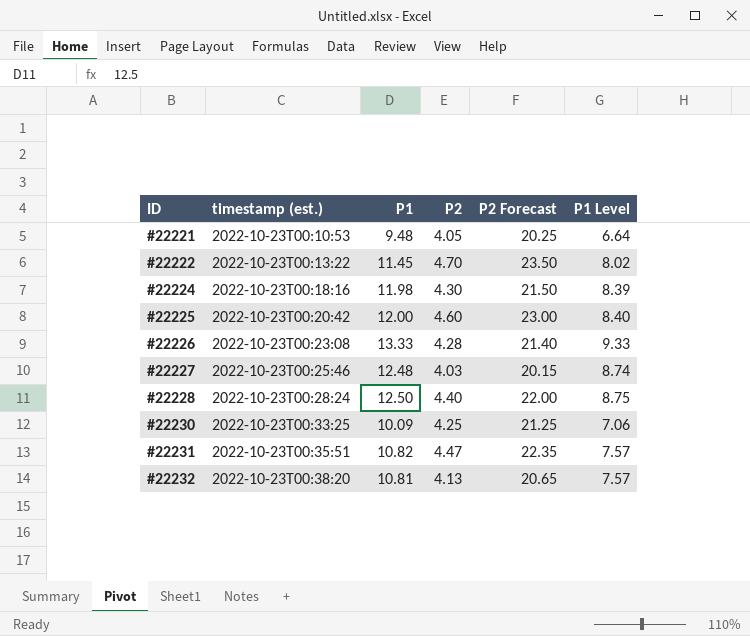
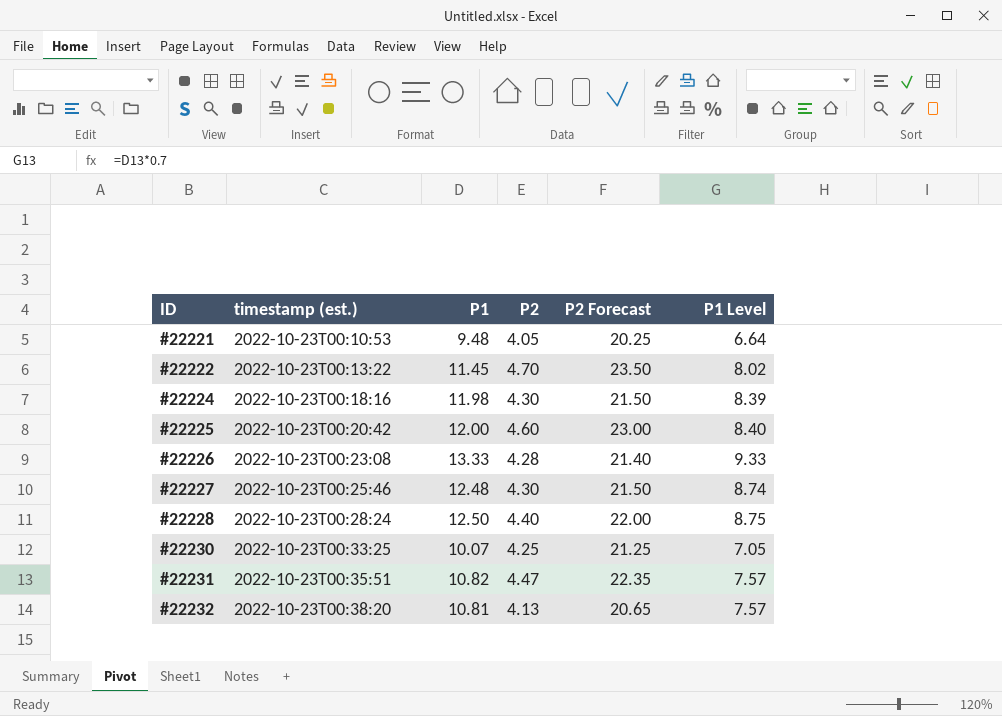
#22227 | P2: 4.03 -> 4.30
#22227 | P2 Forecast: 20.15 -> 21.50
#22230 | P1: 10.09 -> 10.07
#22230 | P1 Level: 7.06 -> 7.05

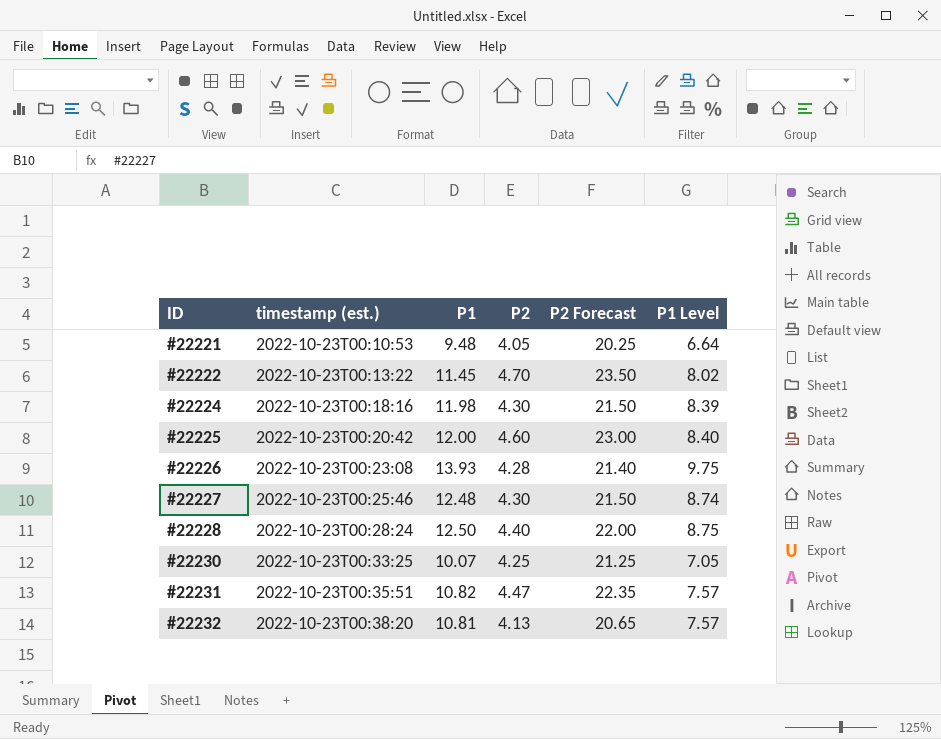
#22226 | P1: 13.33 -> 13.93
#22226 | P1 Level: 9.33 -> 9.75

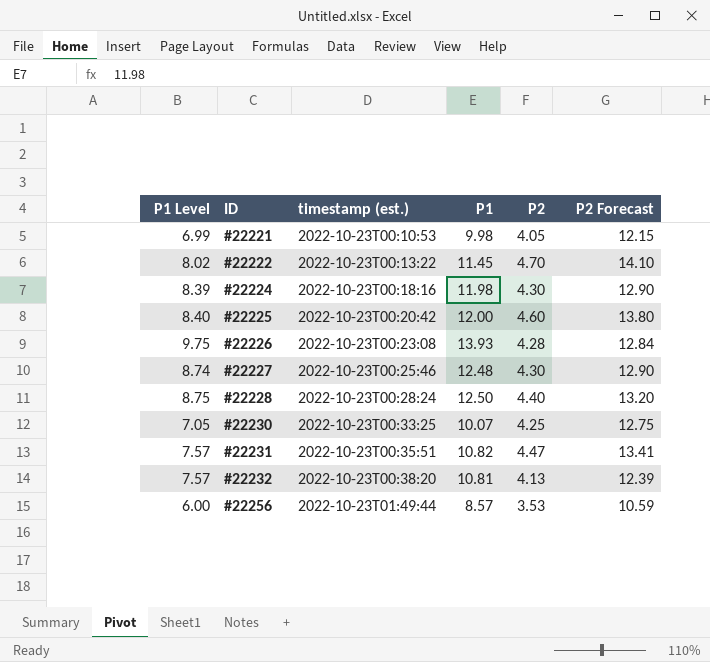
column P1 Level | position: 6 -> 1
column P2 Forecast | formula: [P2] * 5 -> [P2] * 3
#22221 | P1 Level: 6.64 -> 6.99
#22221 | P1: 9.48 -> 9.98
row #22256: none -> 6.00 | 2022-10-23T01:49:44 | 8.57 | 3.53 | 10.59

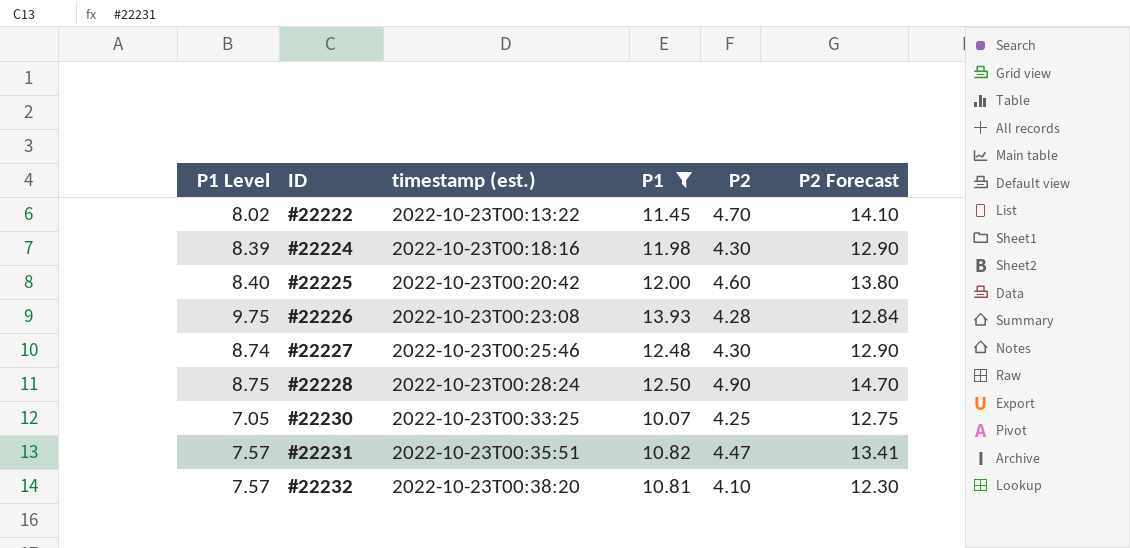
filter: none -> P1 >= 10.07
#22228 | P2: 4.40 -> 4.90
#22228 | P2 Forecast: 13.20 -> 14.70
#22232 | P2: 4.13 -> 4.10
#22232 | P2 Forecast: 12.39 -> 12.30

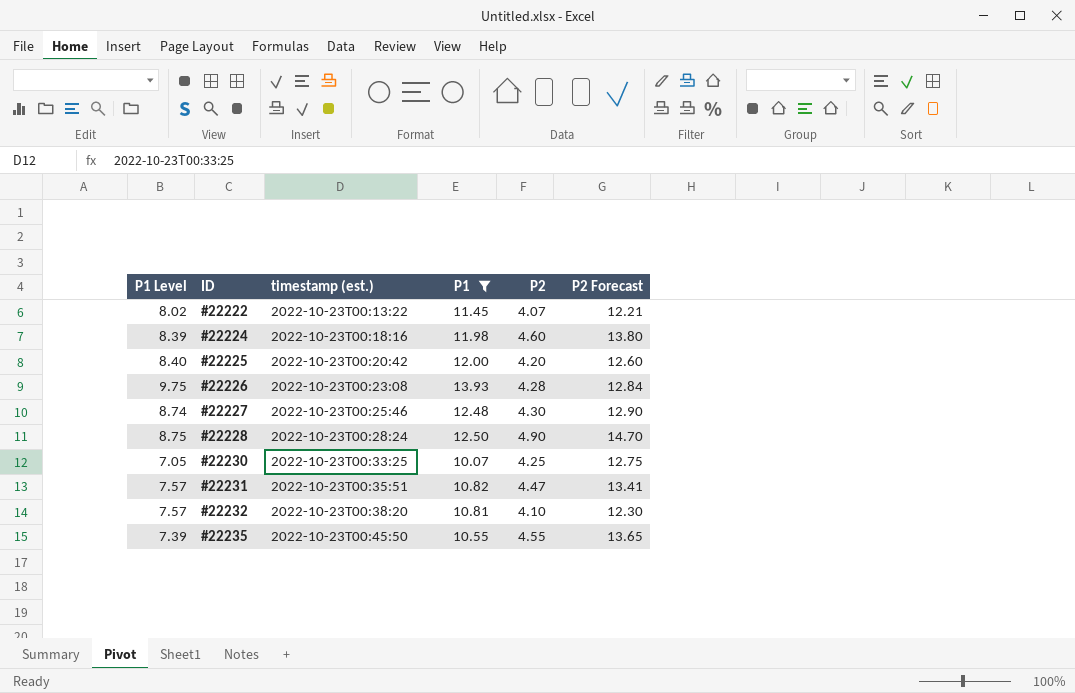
#22222 | P2: 4.70 -> 4.07
#22222 | P2 Forecast: 14.10 -> 12.21
#22224 | P2: 4.30 -> 4.60
#22224 | P2 Forecast: 12.90 -> 13.80
#22225 | P2: 4.60 -> 4.20
#22225 | P2 Forecast: 13.80 -> 12.60
row #22235: none -> 7.39 | 2022-10-23T00:45:50 | 10.55 | 4.55 | 13.65

